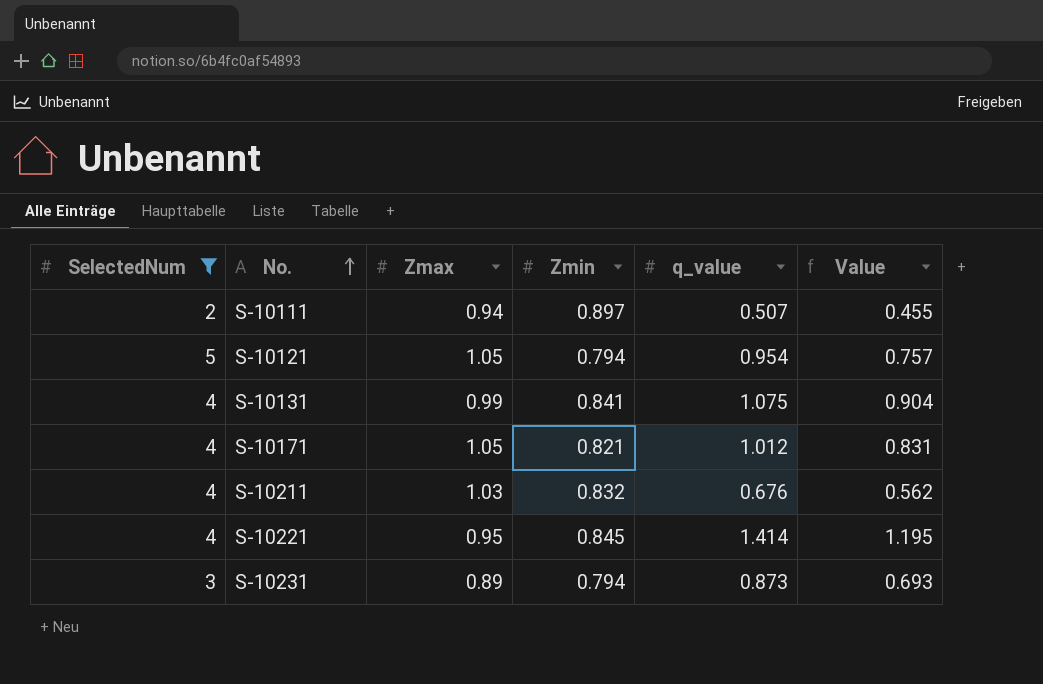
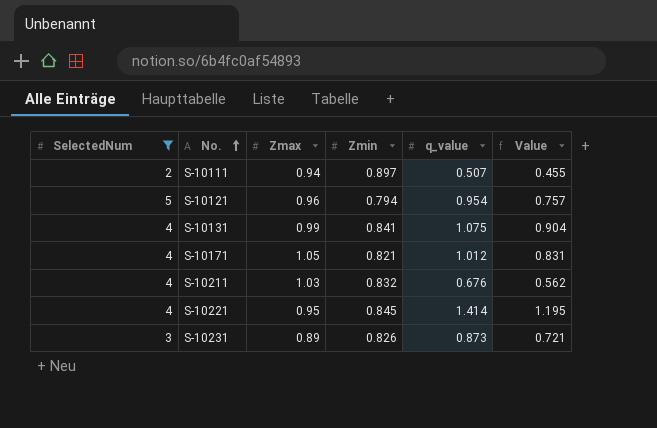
S-10121 | Zmax: 1.05 -> 0.96
S-10231 | Zmin: 0.794 -> 0.826
S-10231 | Value: 0.693 -> 0.721

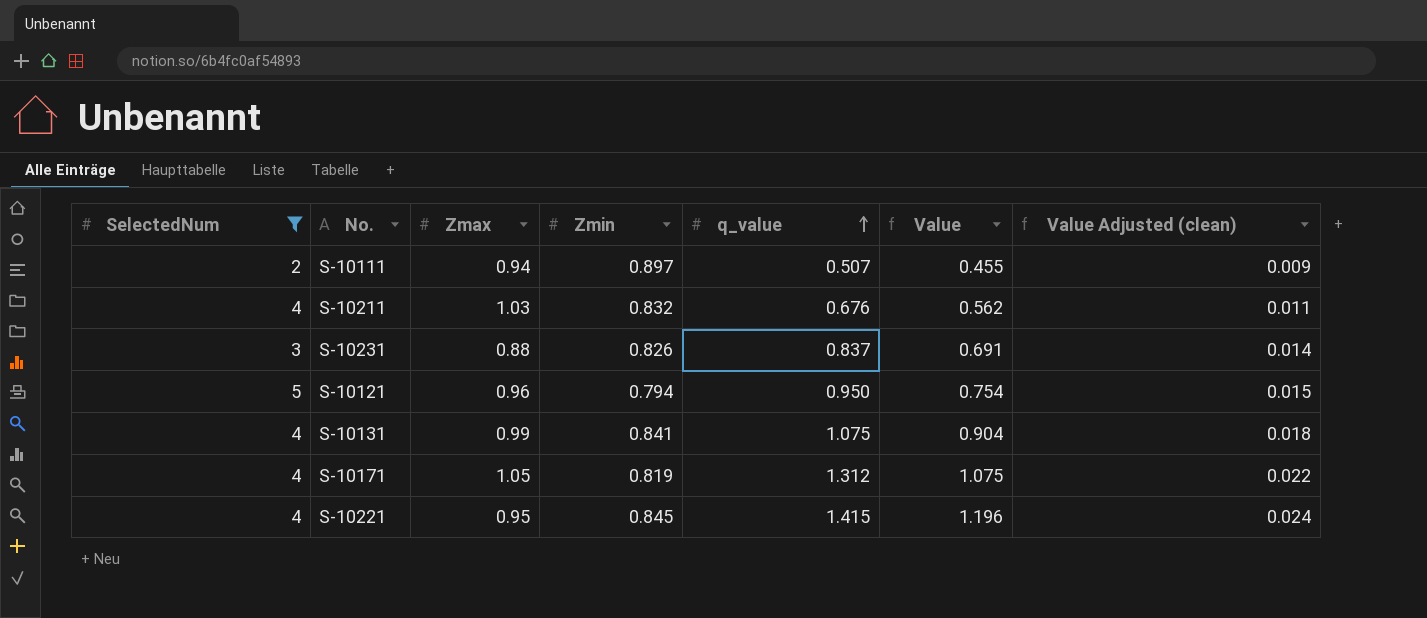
row order: No. ascending -> q_value ascending
column Value Adjusted (clean) | formula: none -> [Value] * 0.02
S-10231 | Zmax: 0.89 -> 0.88
S-10231 | q_value: 0.873 -> 0.837
S-10231 | Value: 0.721 -> 0.691
S-10121 | q_value: 0.954 -> 0.950
S-10121 | Value: 0.757 -> 0.754
S-10171 | Zmin: 0.821 -> 0.819
S-10171 | q_value: 1.012 -> 1.312
S-10171 | Value: 0.831 -> 1.075
S-10221 | q_value: 1.414 -> 1.415
S-10221 | Value: 1.195 -> 1.196

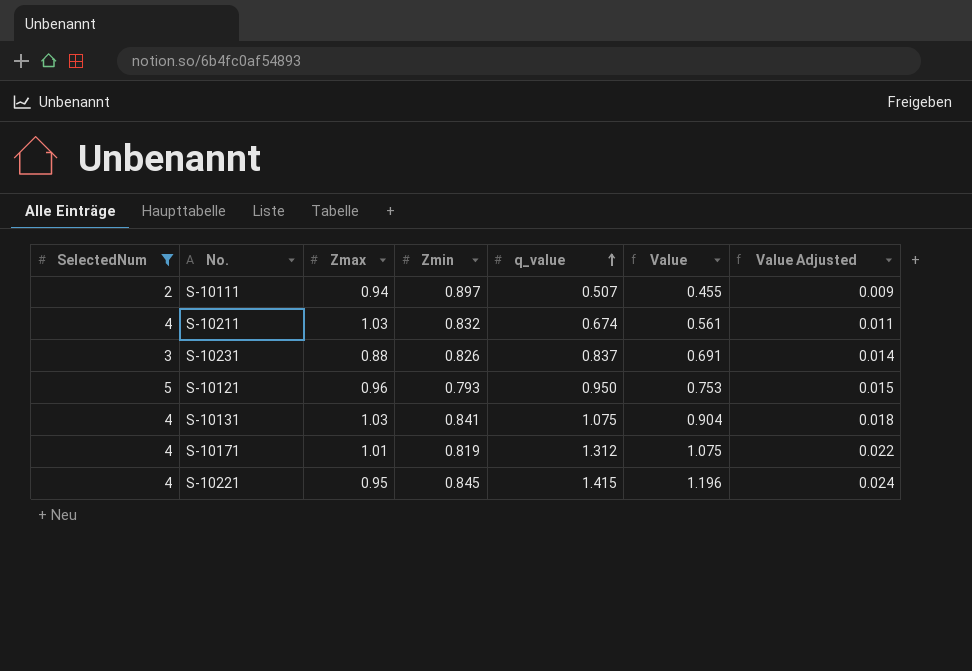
column name: Value Adjusted (clean) -> Value Adjusted
S-10211 | q_value: 0.676 -> 0.674
S-10211 | Value: 0.562 -> 0.561
S-10121 | Zmin: 0.794 -> 0.793
S-10121 | Value: 0.754 -> 0.753
S-10131 | Zmax: 0.99 -> 1.03
S-10171 | Zmax: 1.05 -> 1.01

